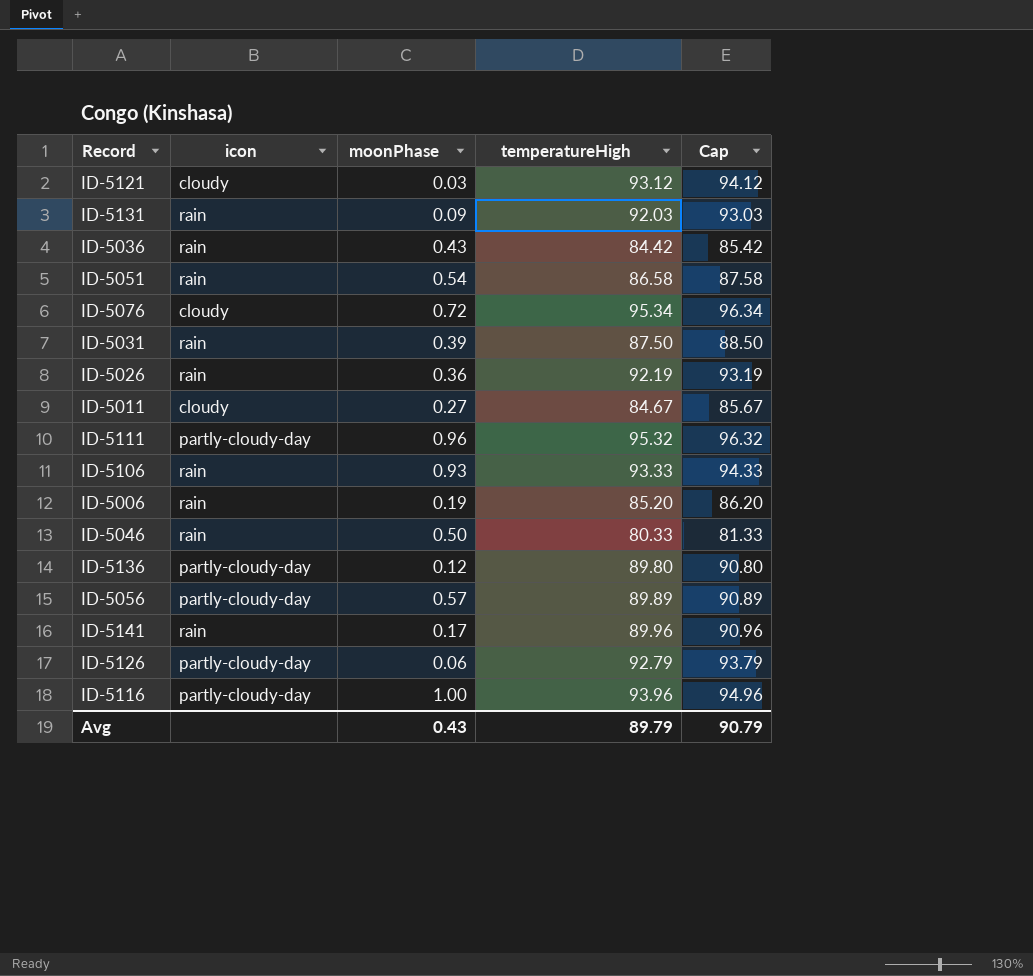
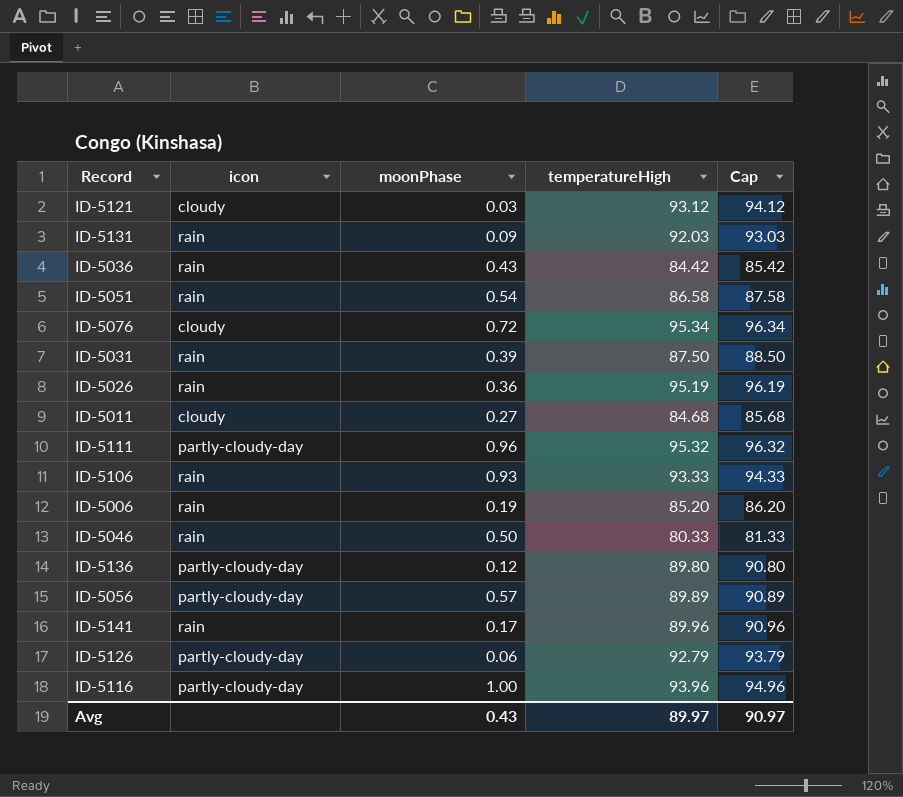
ID-5026 | temperatureHigh: 92.19 -> 95.19
ID-5026 | Cap: 93.19 -> 96.19
ID-5011 | temperatureHigh: 84.67 -> 84.68
ID-5011 | Cap: 85.67 -> 85.68
Avg | temperatureHigh: 89.79 -> 89.97
Avg | Cap: 90.79 -> 90.97

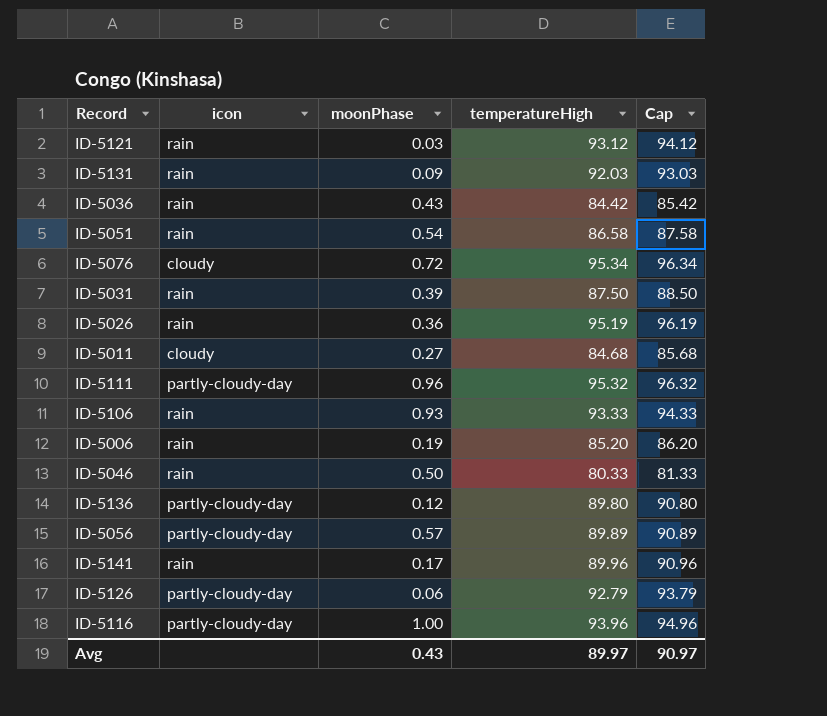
ID-5121 | icon: cloudy -> rain

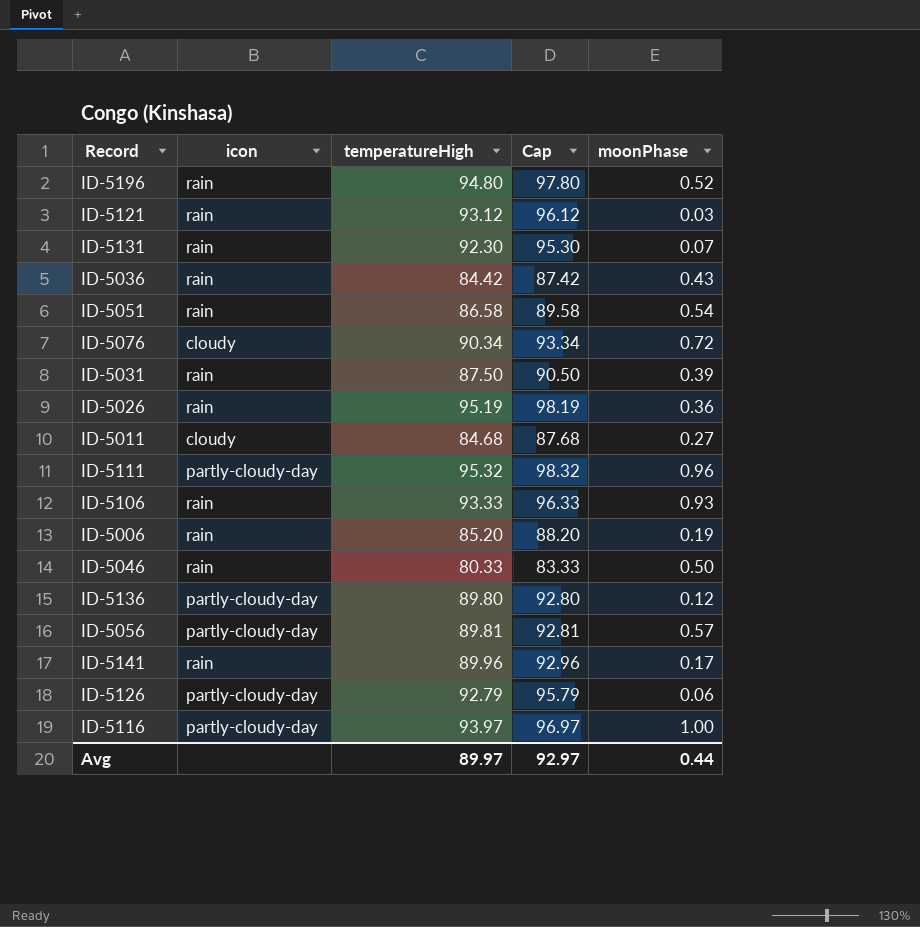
column Cap | formula: [temperatureHigh] + 1 -> [temperatureHigh] + 3
column moonPhase | position: 3 -> 5
row ID-5196: none -> rain | 94.80 | 97.80 | 0.52
ID-5131 | temperatureHigh: 92.03 -> 92.30
ID-5131 | moonPhase: 0.09 -> 0.07
ID-5076 | temperatureHigh: 95.34 -> 90.34
ID-5056 | temperatureHigh: 89.89 -> 89.81
ID-5116 | temperatureHigh: 93.96 -> 93.97
Avg | Cap: 90.97 -> 92.97
Avg | moonPhase: 0.43 -> 0.44

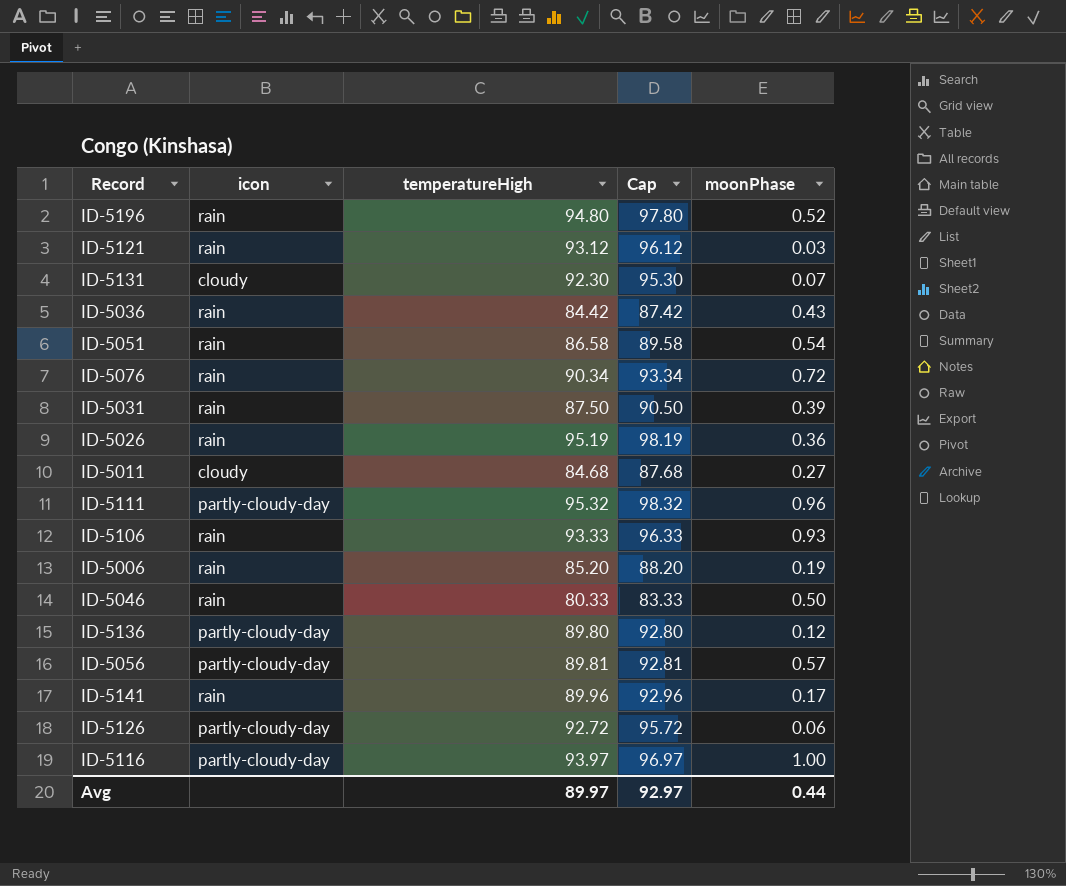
ID-5131 | icon: rain -> cloudy
ID-5076 | icon: cloudy -> rain
ID-5126 | temperatureHigh: 92.79 -> 92.72
ID-5126 | Cap: 95.79 -> 95.72

